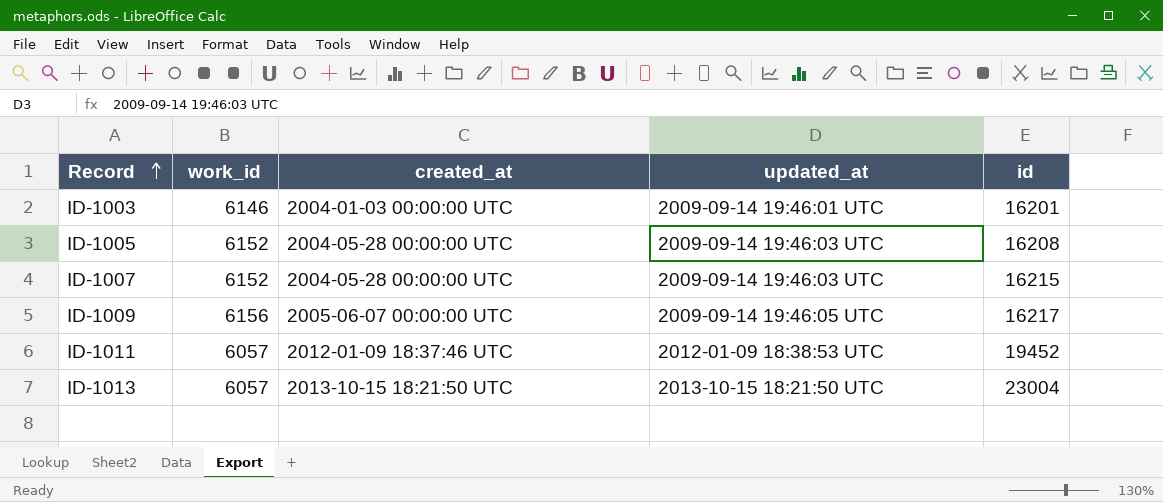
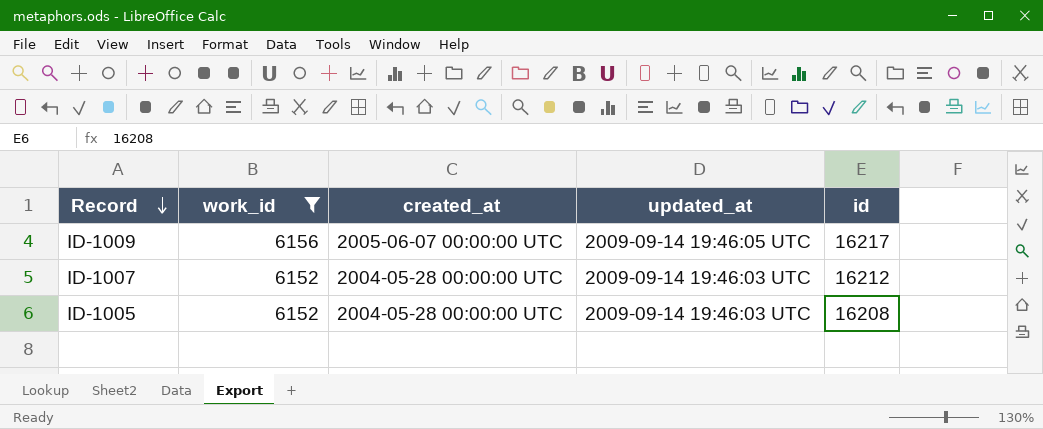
filter: none -> work_id >= 6152
row order: Record ascending -> Record descending
ID-1007 | id: 16215 -> 16212

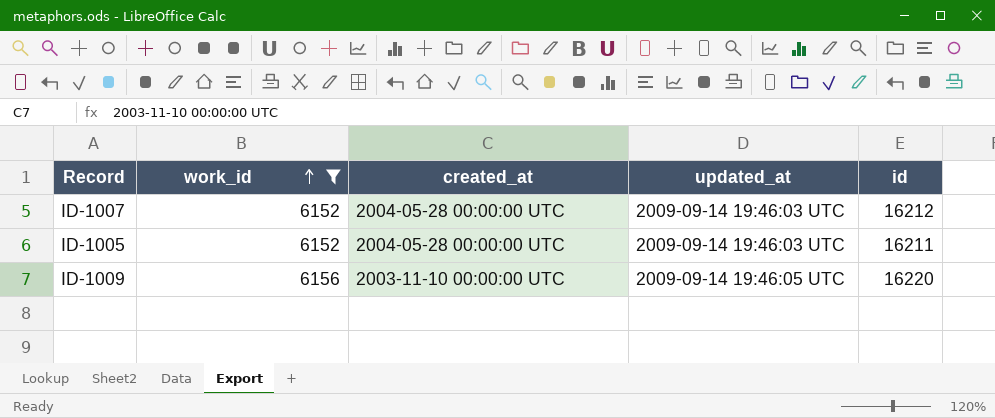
row order: Record descending -> work_id ascending
ID-1005 | id: 16208 -> 16211
ID-1009 | created_at: 2005-06-07 00:00:00 UTC -> 2003-11-10 00:00:00 UTC
ID-1009 | id: 16217 -> 16220

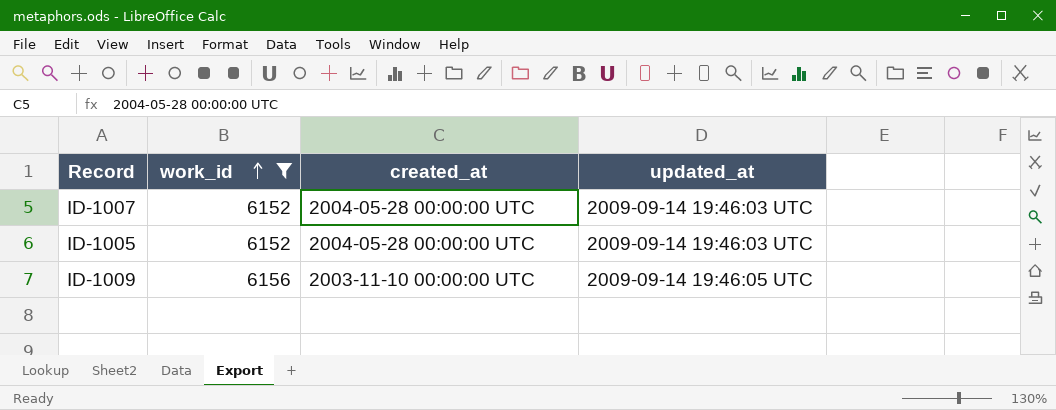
column id | position: 5 -> none

